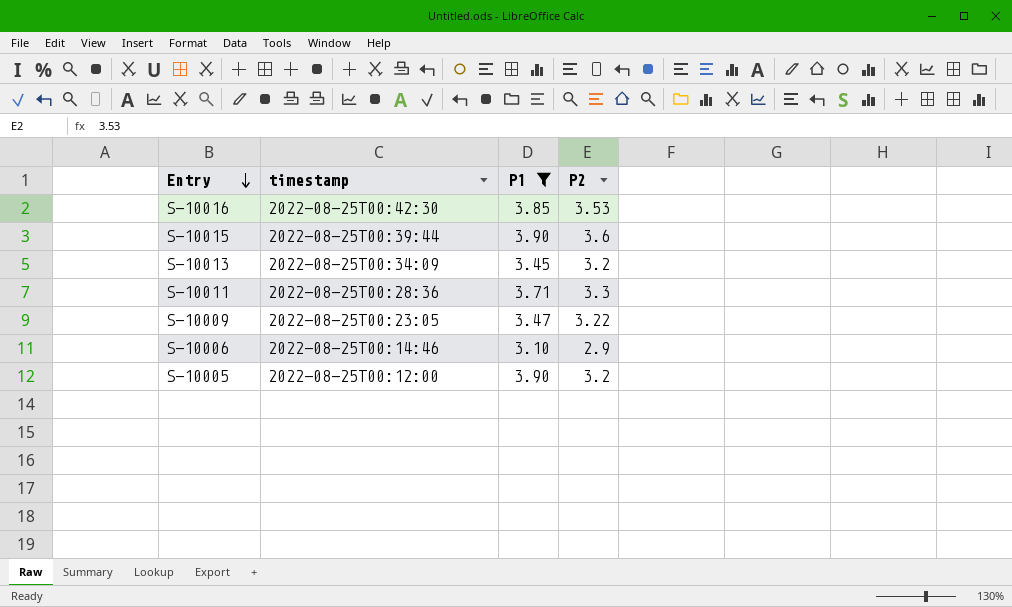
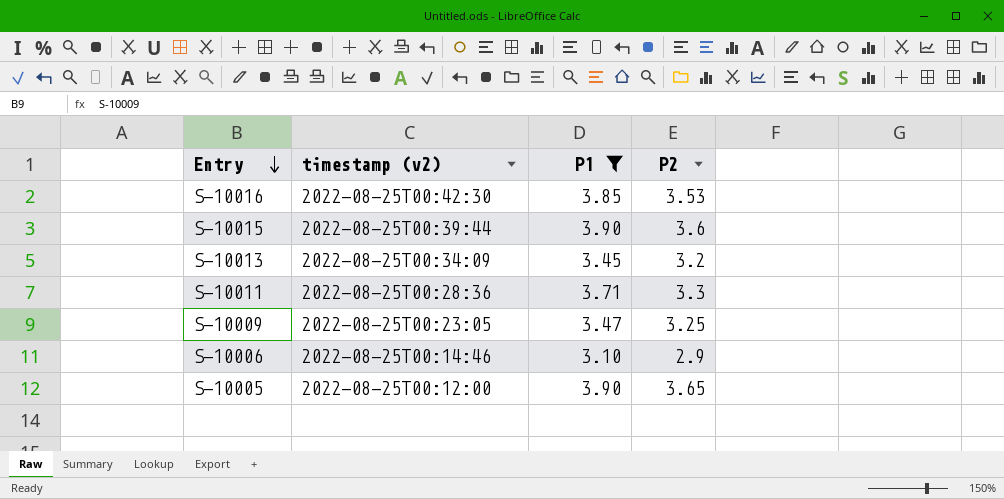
column name: timestamp -> timestamp (v2)
S-10009 | P2: 3.22 -> 3.25
S-10005 | P2: 3.2 -> 3.65

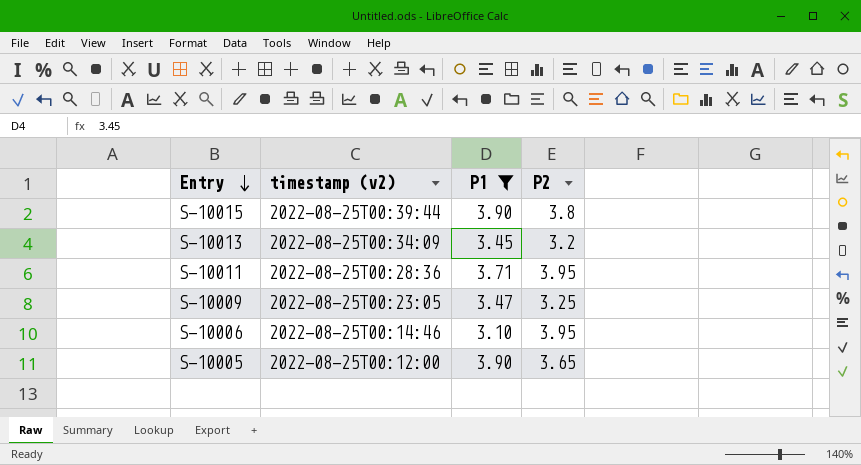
row S-10016: 2022-08-25T00:42:30 | 3.85 | 3.53 -> none
S-10015 | P2: 3.6 -> 3.8
S-10011 | P2: 3.3 -> 3.95
S-10006 | P2: 2.9 -> 3.95

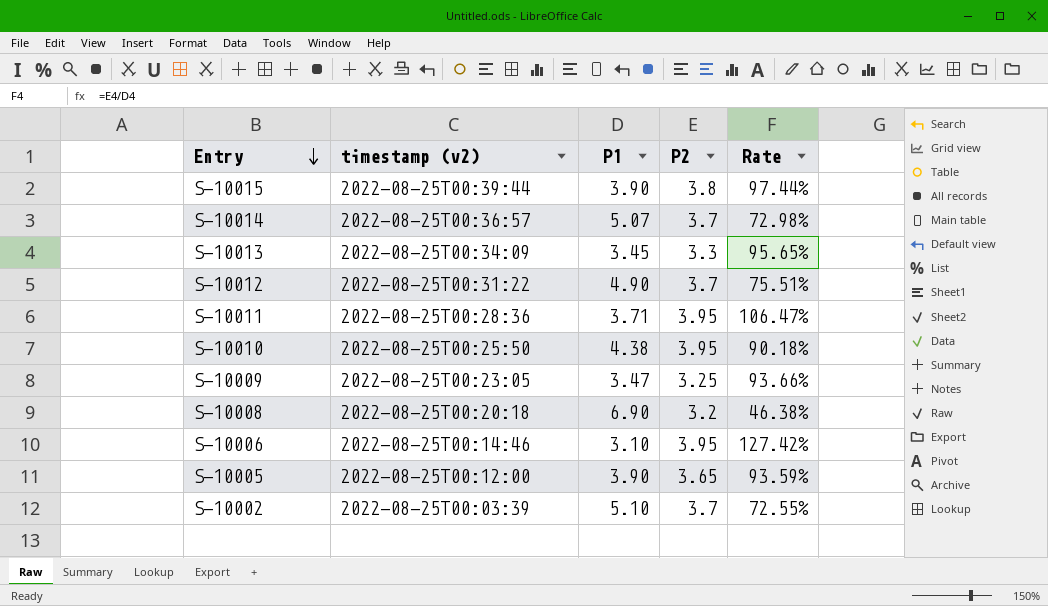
filter: P1 <= 3.90 -> none
column Rate | formula: none -> [P2] / [P1]
S-10013 | P2: 3.2 -> 3.3

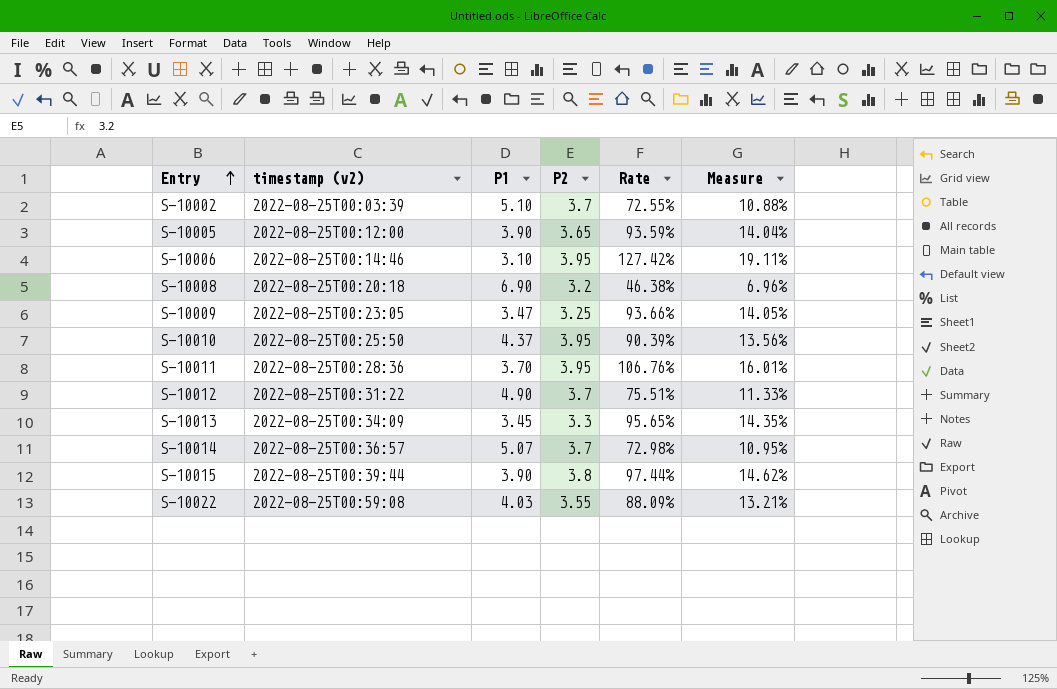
row order: Entry descending -> Entry ascending
column Measure | formula: none -> [Rate] * 0.15
S-10010 | P1: 4.38 -> 4.37
S-10010 | Rate: 90.18% -> 90.39%
S-10011 | P1: 3.71 -> 3.70
S-10011 | Rate: 106.47% -> 106.76%
row S-10022: none -> 2022-08-25T00:59:08 | 4.03 | 3.55 | 88.09% | 13.21%

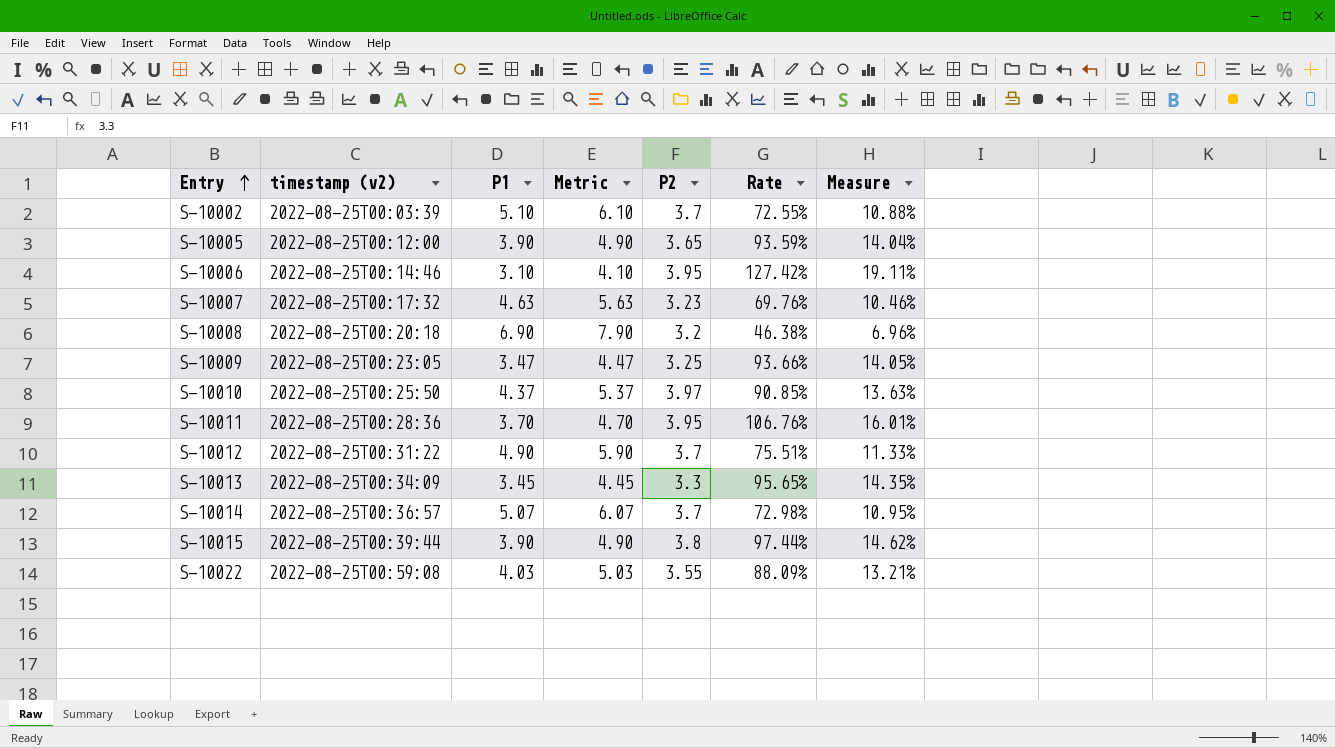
column Metric | formula: none -> [P1] + 1
row S-10007: none -> 2022-08-25T00:17:32 | 4.63 | 5.63 | 3.23 | 69.76% | 10.46%
S-10010 | P2: 3.95 -> 3.97
S-10010 | Rate: 90.39% -> 90.85%
S-10010 | Measure: 13.56% -> 13.63%

